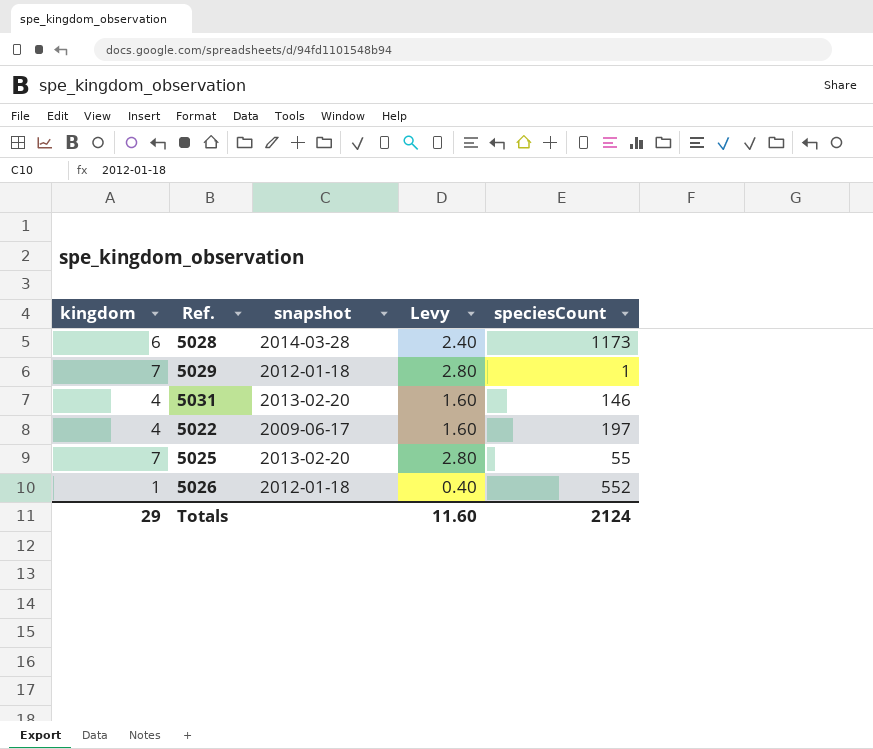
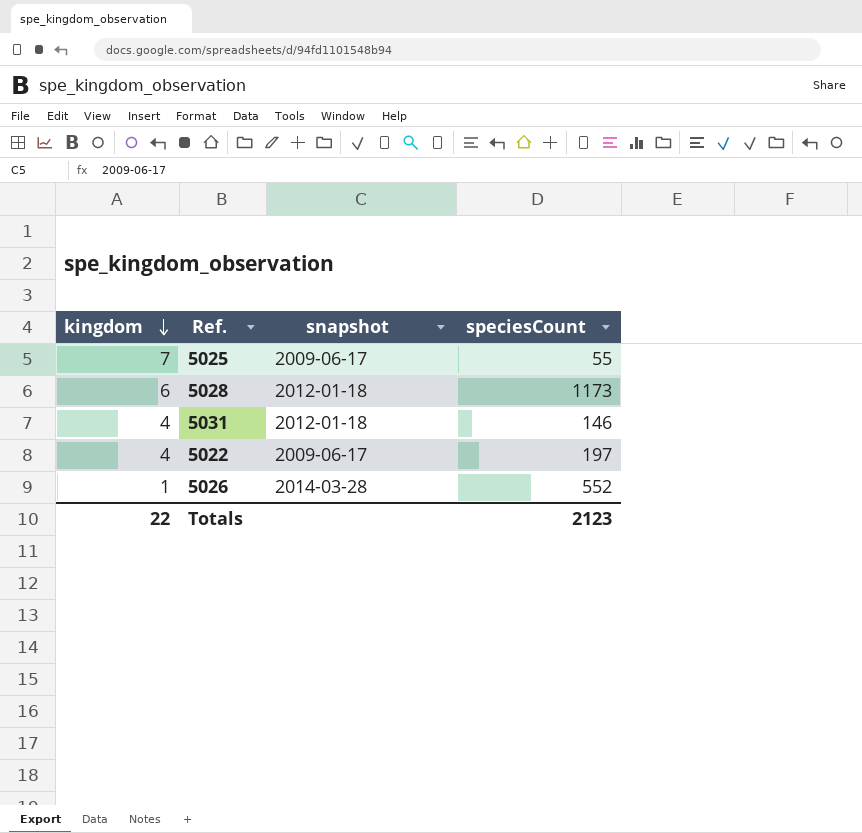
row order: none -> kingdom descending
column Levy | formula: [kingdom] * 0.4 -> none
row 5029: 7 | 2012-01-18 | 2.80 | 1 -> none
5025 | snapshot: 2013-02-20 -> 2009-06-17
5028 | snapshot: 2014-03-28 -> 2012-01-18
5031 | snapshot: 2013-02-20 -> 2012-01-18
5026 | snapshot: 2012-01-18 -> 2014-03-28
Totals | kingdom: 29 -> 22
Totals | speciesCount: 2124 -> 2123

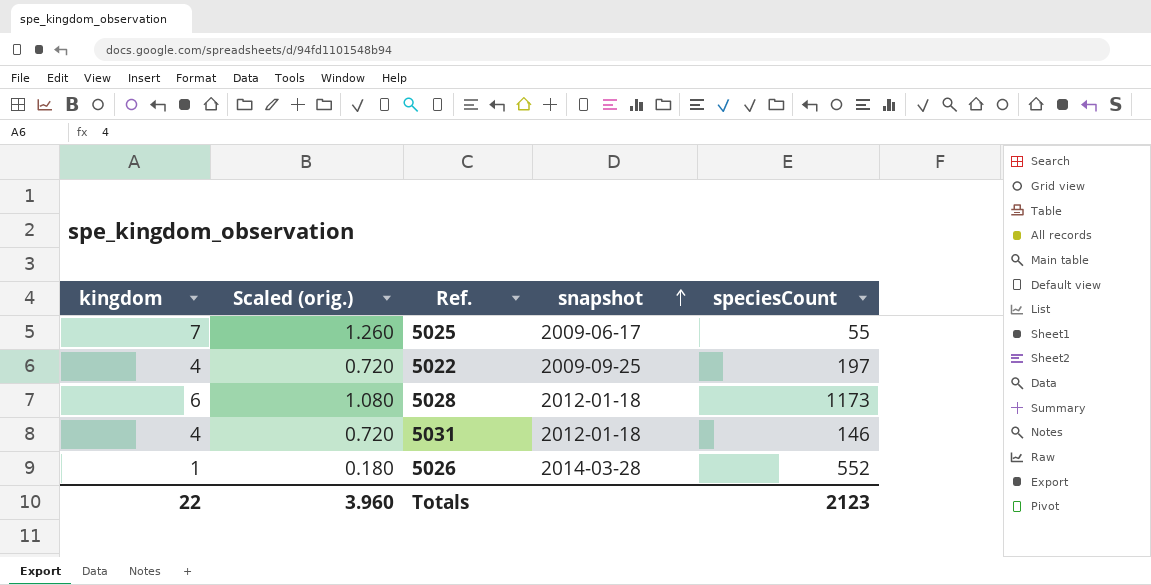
row order: kingdom descending -> snapshot ascending
column Scaled (orig.) | formula: none -> [kingdom] * 0.18
5022 | snapshot: 2009-06-17 -> 2009-09-25

